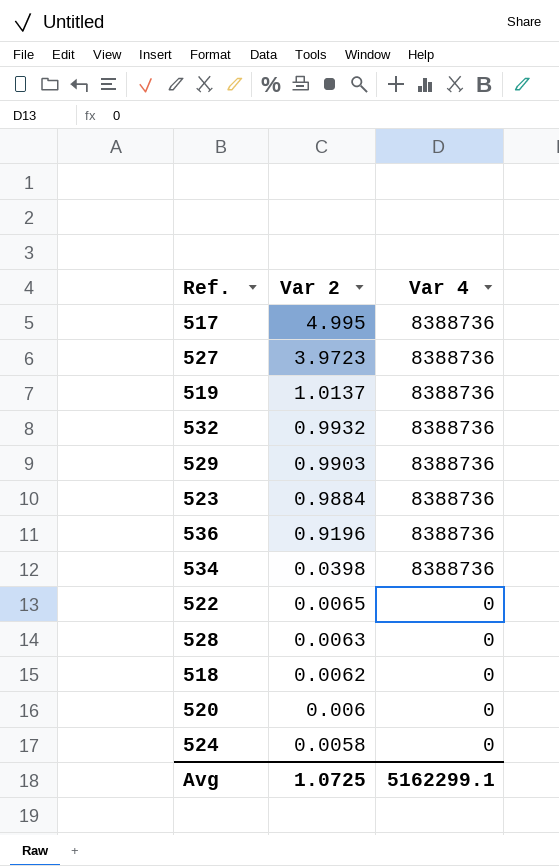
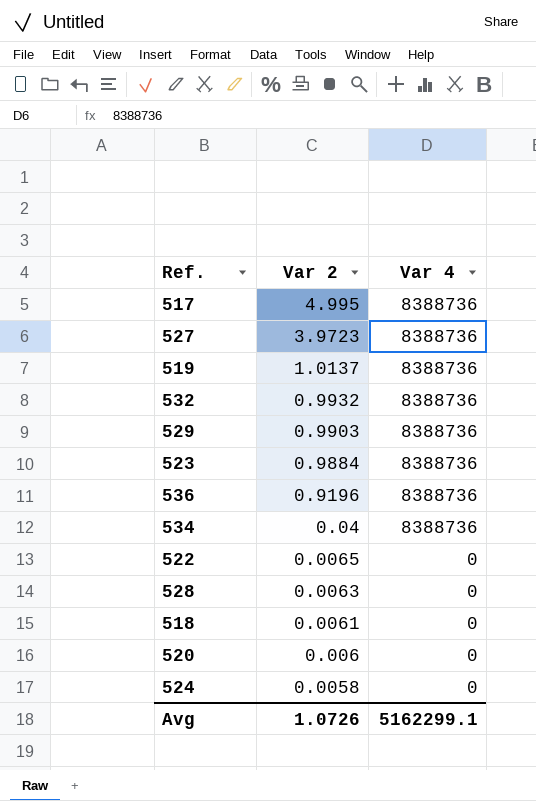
534 | Var 2: 0.0398 -> 0.04
518 | Var 2: 0.0062 -> 0.0061
Avg | Var 2: 1.0725 -> 1.0726

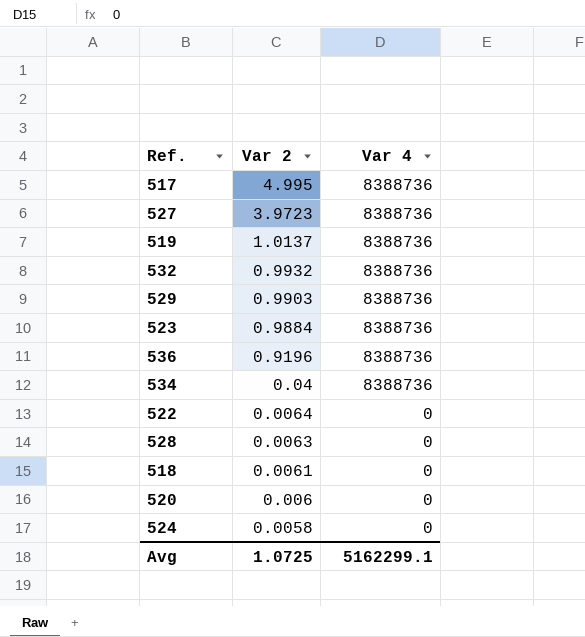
522 | Var 2: 0.0065 -> 0.0064
Avg | Var 2: 1.0726 -> 1.0725

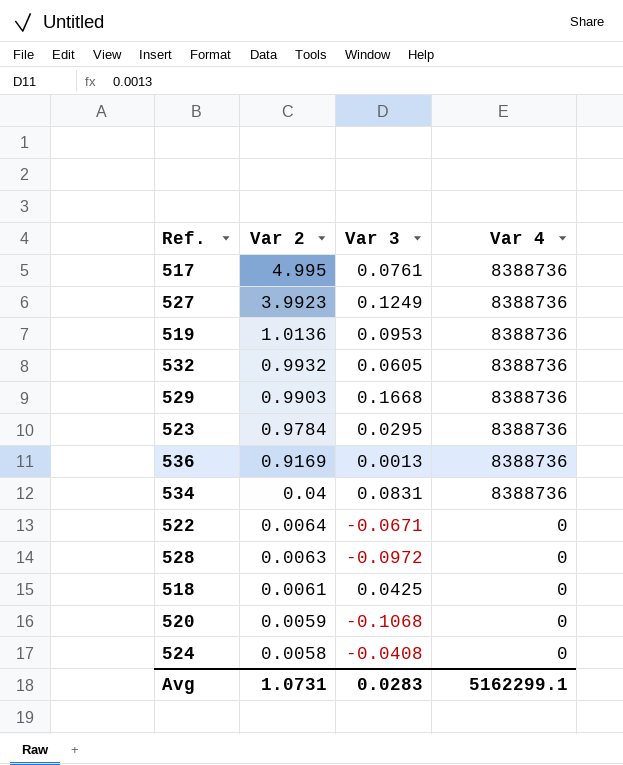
column Var 3 | position: none -> 3
527 | Var 2: 3.9723 -> 3.9923
519 | Var 2: 1.0137 -> 1.0136
523 | Var 2: 0.9884 -> 0.9784
536 | Var 2: 0.9196 -> 0.9169
520 | Var 2: 0.006 -> 0.0059
Avg | Var 2: 1.0725 -> 1.0731

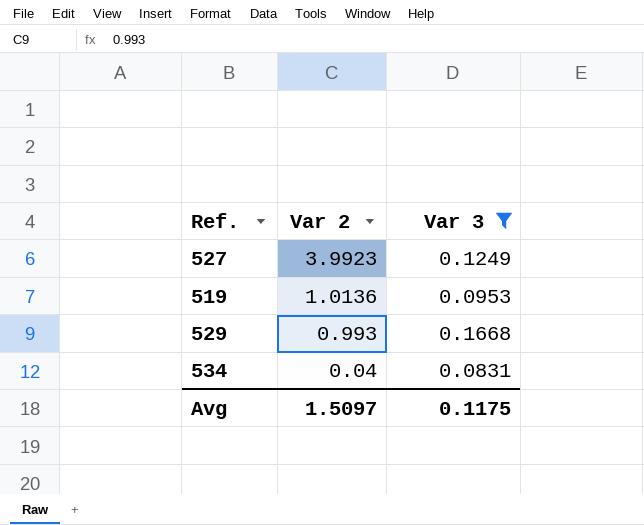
filter: none -> Var 3 >= 0.0831
column Var 4 | position: 4 -> none
529 | Var 2: 0.9903 -> 0.993
Avg | Var 2: 1.0731 -> 1.5097
Avg | Var 3: 0.0283 -> 0.1175

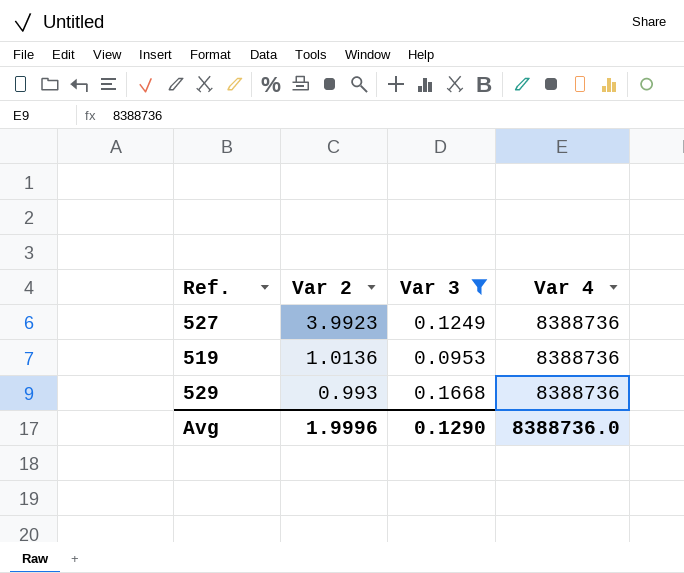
column Var 4 | position: none -> 4
row 534: 0.04 | 0.0831 -> none
Avg | Var 2: 1.5097 -> 1.9996
Avg | Var 3: 0.1175 -> 0.1290

